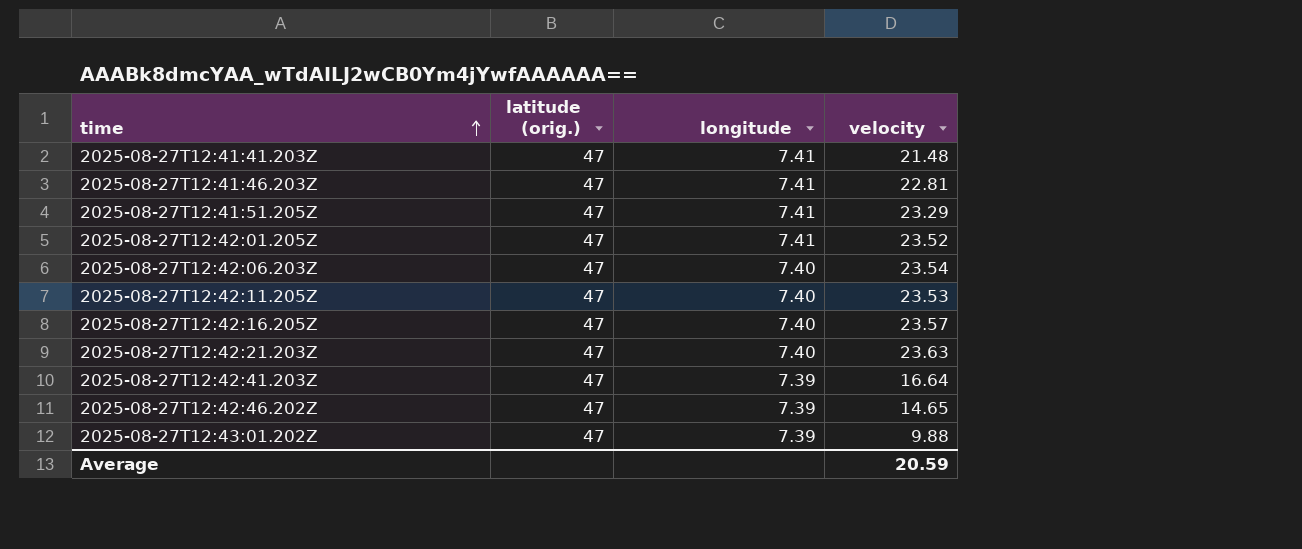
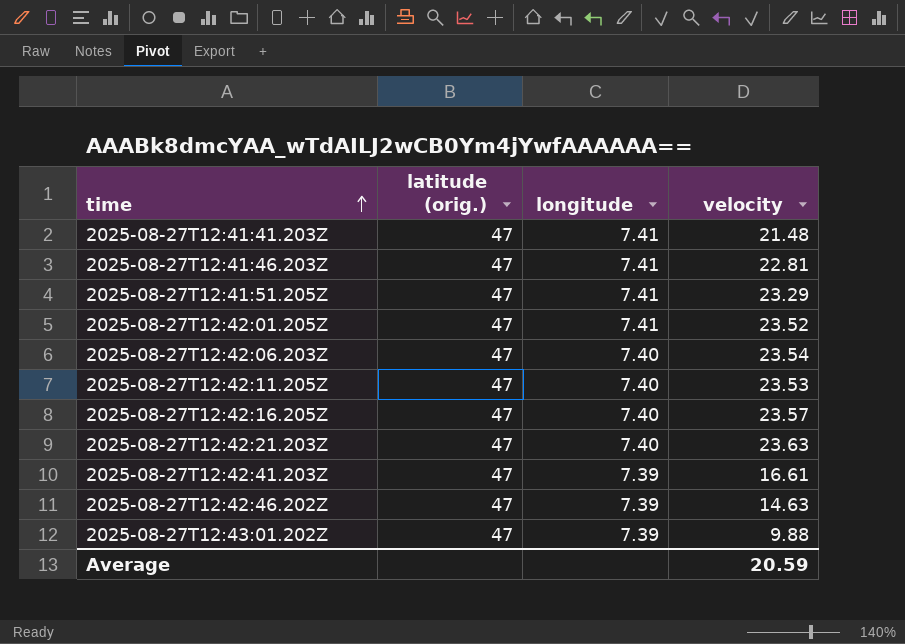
2025-08-27T12:42:41.203Z | velocity: 16.64 -> 16.61
2025-08-27T12:42:46.202Z | velocity: 14.65 -> 14.63

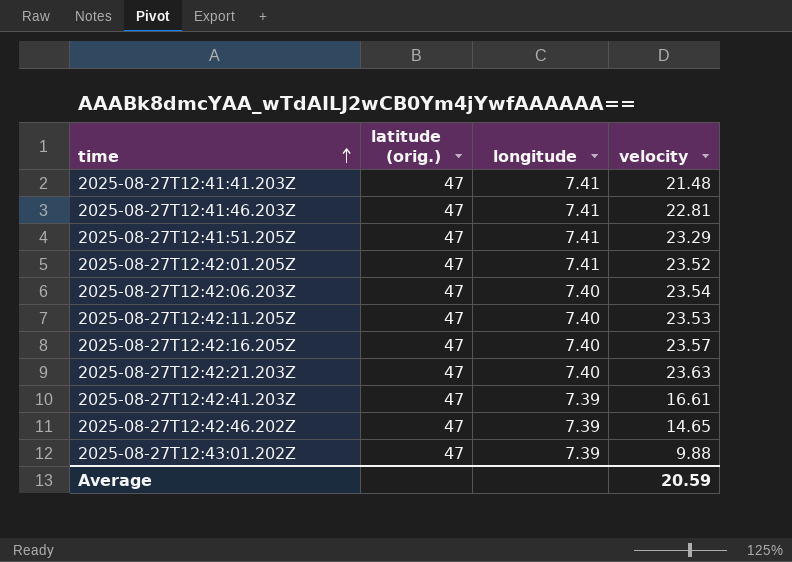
2025-08-27T12:42:46.202Z | velocity: 14.63 -> 14.65

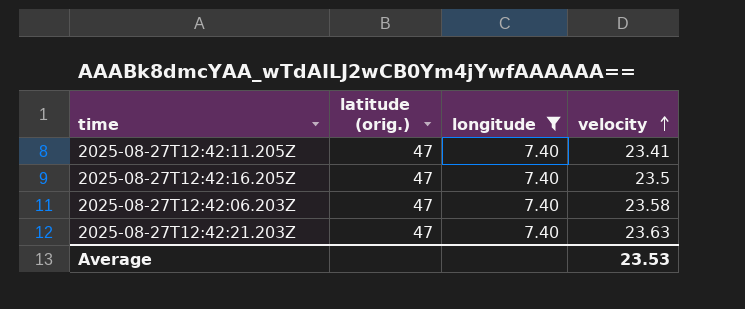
filter: none -> longitude = 7.40
row order: time ascending -> velocity ascending
2025-08-27T12:42:11.205Z | velocity: 23.53 -> 23.41
2025-08-27T12:42:16.205Z | velocity: 23.57 -> 23.5
2025-08-27T12:42:06.203Z | velocity: 23.54 -> 23.58
Average | velocity: 20.59 -> 23.53

